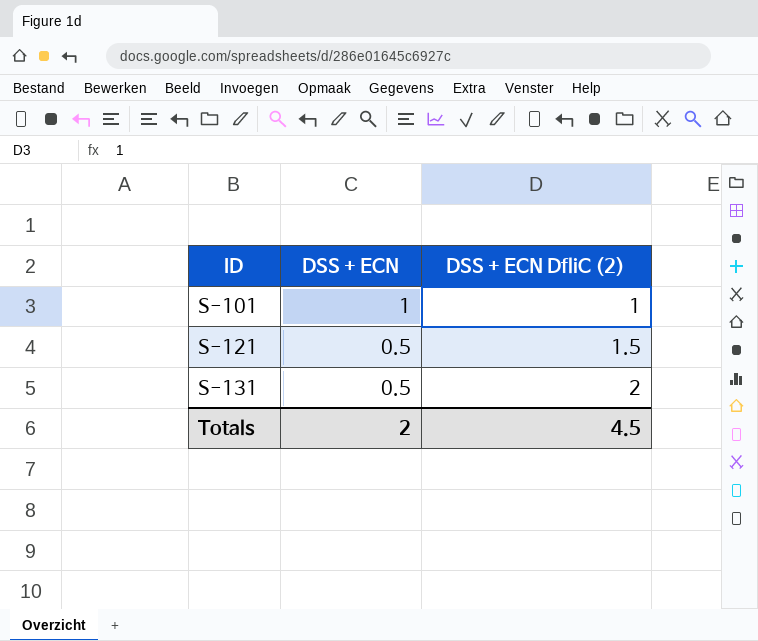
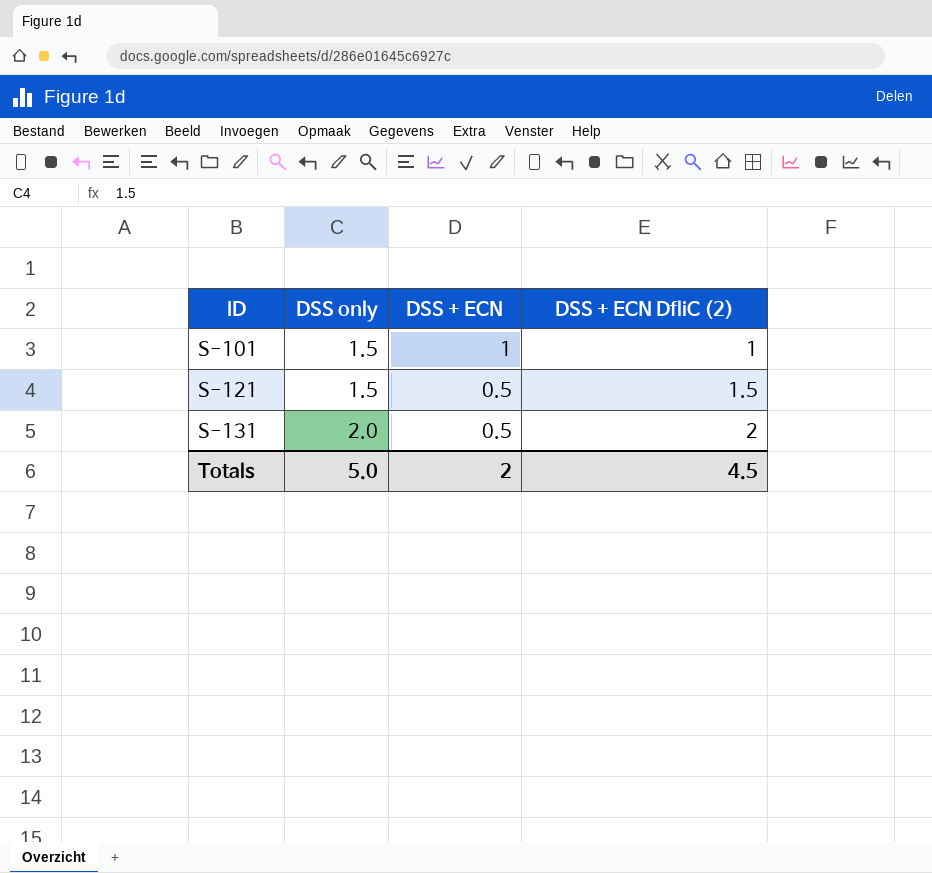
column DSS only | position: none -> 2

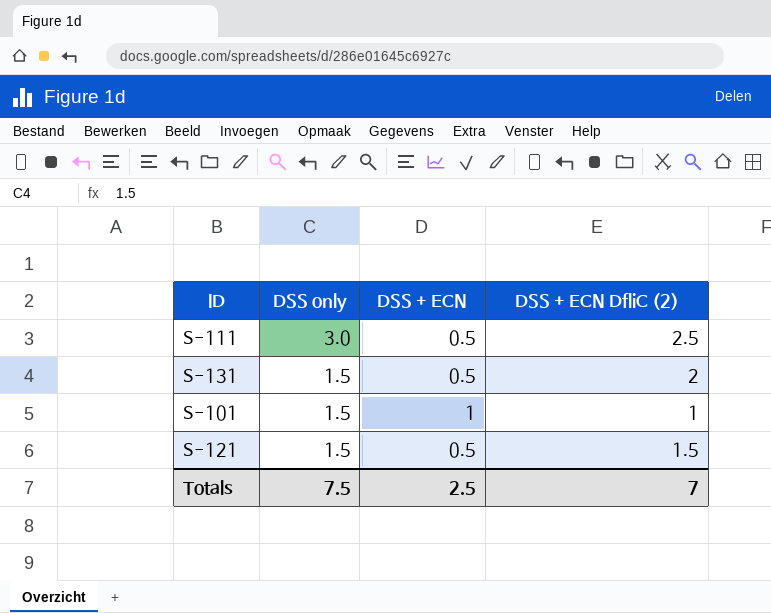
row order: ID ascending -> DSS only descending
row S-111: none -> 3.0 | 0.5 | 2.5
S-131 | DSS only: 2.0 -> 1.5
Totals | DSS only: 5.0 -> 7.5
Totals | DSS + ECN: 2 -> 2.5
Totals | DSS + ECN DfliC (2): 4.5 -> 7

